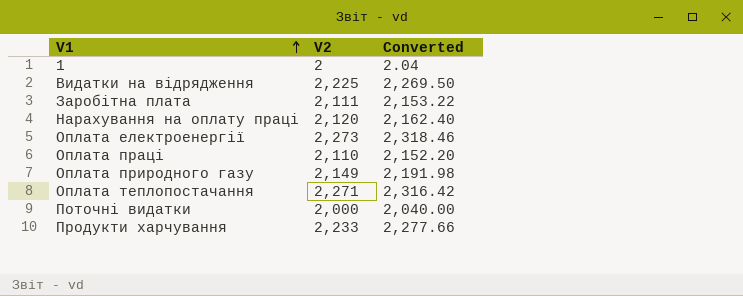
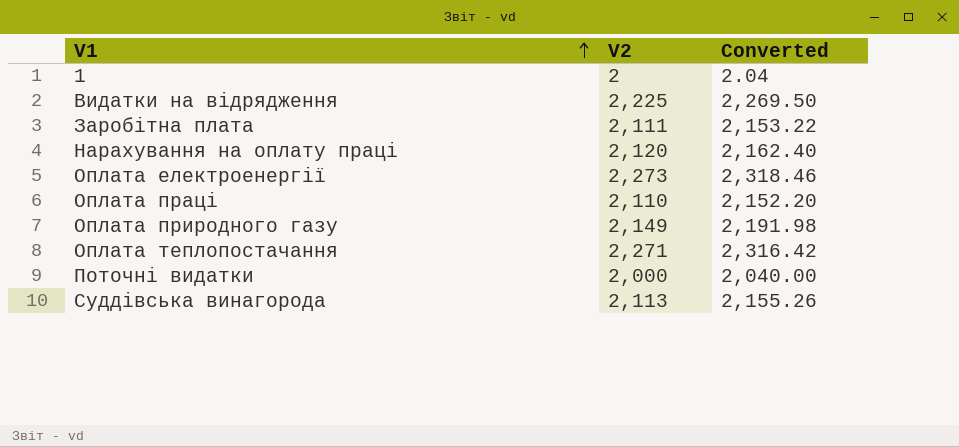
row Продукти харчування: 2,233 | 2,277.66 -> none
row Суддівська винагорода: none -> 2,113 | 2,155.26

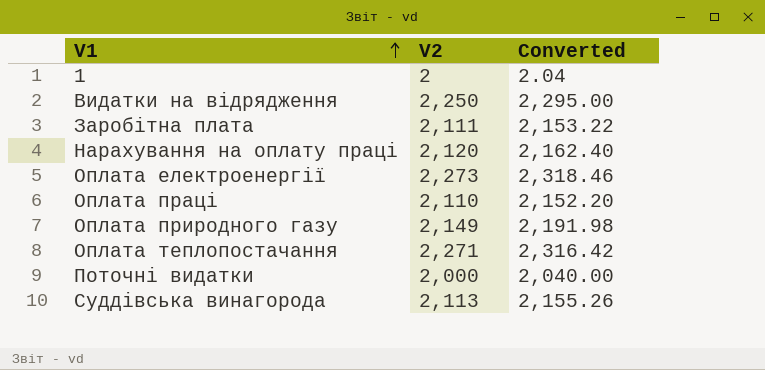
Видатки на відрядження | V2: 2,225 -> 2,250
Видатки на відрядження | Converted: 2,269.50 -> 2,295.00

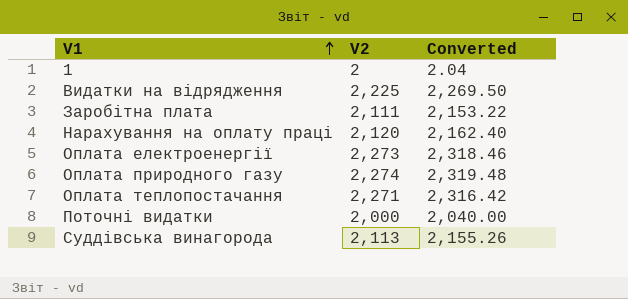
row Оплата праці: 2,110 | 2,152.20 -> none
Видатки на відрядження | V2: 2,250 -> 2,225
Видатки на відрядження | Converted: 2,295.00 -> 2,269.50
Оплата природного газу | V2: 2,149 -> 2,274
Оплата природного газу | Converted: 2,191.98 -> 2,319.48

